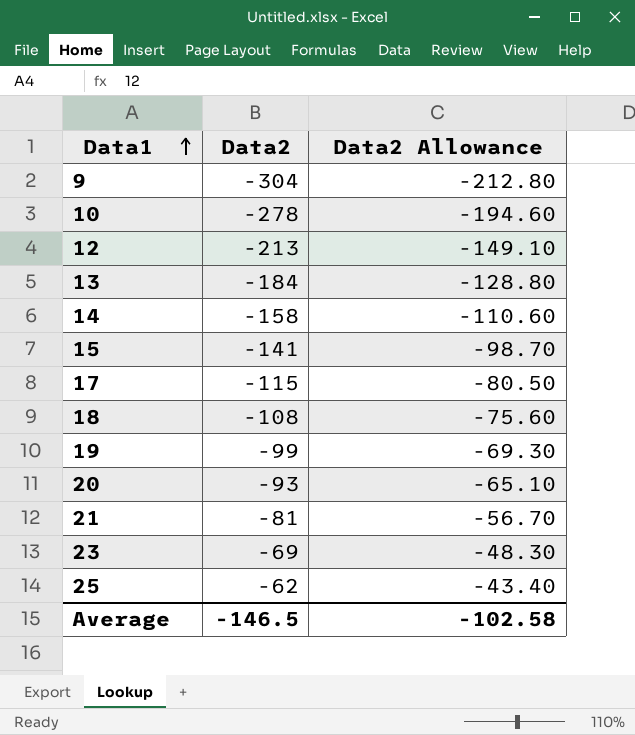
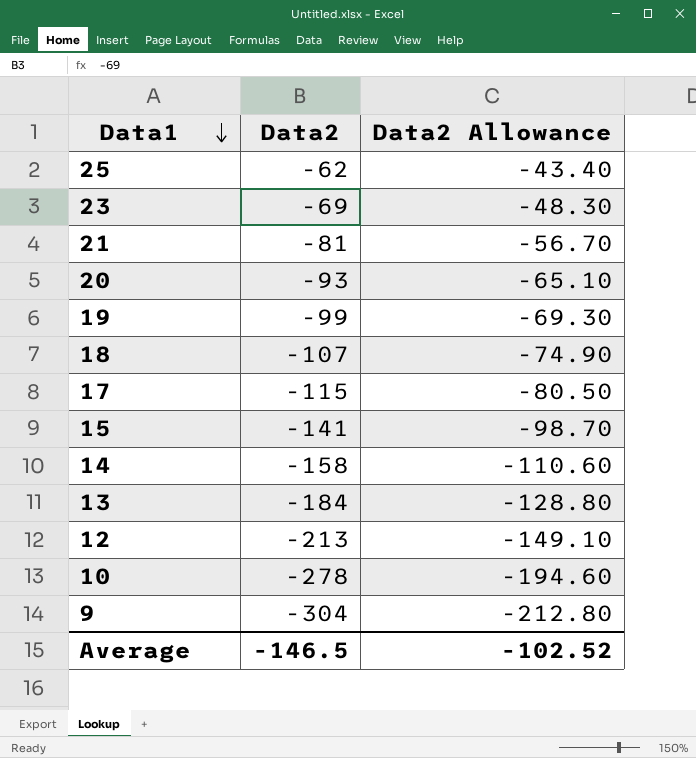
row order: Data1 ascending -> Data1 descending
18 | Data2: -108 -> -107
18 | Data2 Allowance: -75.60 -> -74.90
Average | Data2 Allowance: -102.58 -> -102.52

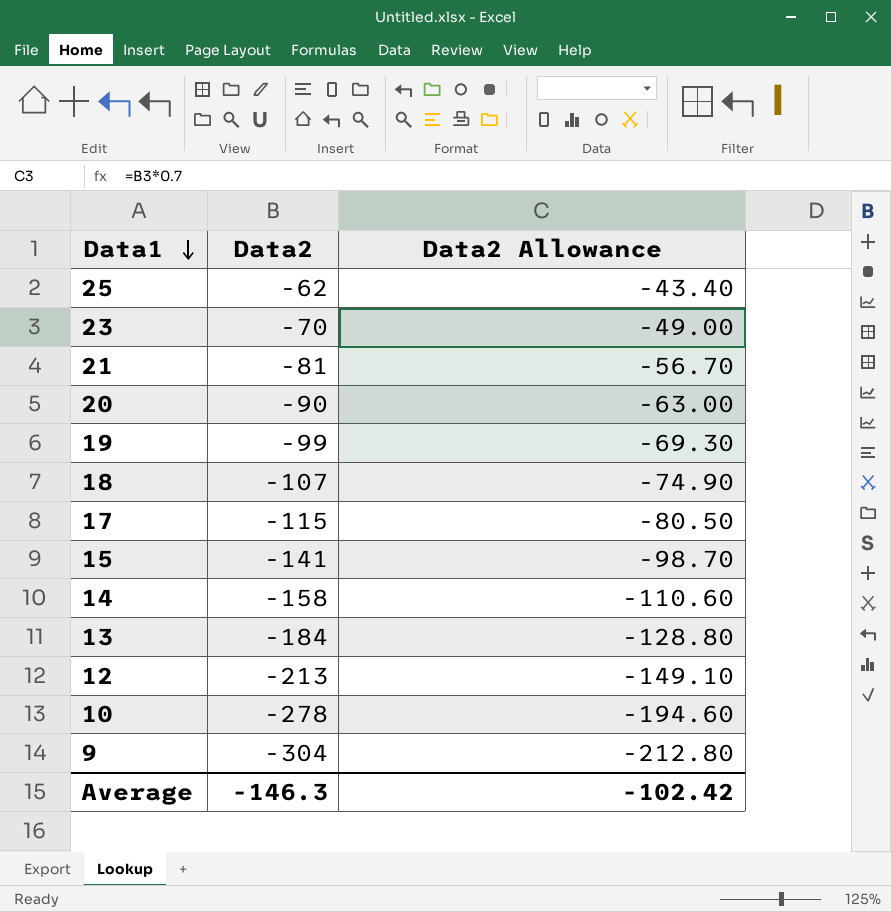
23 | Data2: -69 -> -70
23 | Data2 Allowance: -48.30 -> -49.00
20 | Data2: -93 -> -90
20 | Data2 Allowance: -65.10 -> -63.00
Average | Data2: -146.5 -> -146.3
Average | Data2 Allowance: -102.52 -> -102.42

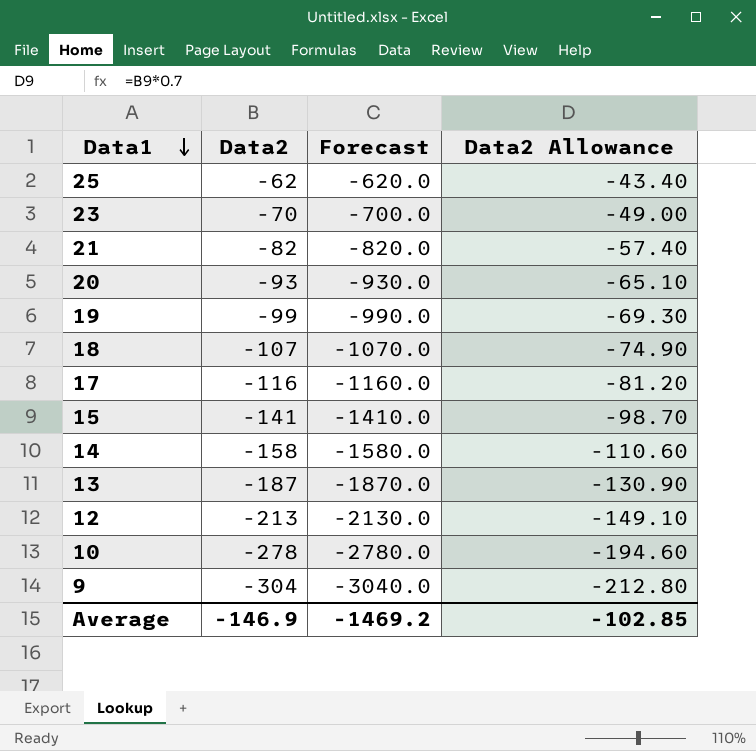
column Forecast | formula: none -> [Data2] * 10
21 | Data2: -81 -> -82
21 | Data2 Allowance: -56.70 -> -57.40
20 | Data2: -90 -> -93
20 | Data2 Allowance: -63.00 -> -65.10
17 | Data2: -115 -> -116
17 | Data2 Allowance: -80.50 -> -81.20
13 | Data2: -184 -> -187
13 | Data2 Allowance: -128.80 -> -130.90
Average | Data2: -146.3 -> -146.9
Average | Data2 Allowance: -102.42 -> -102.85

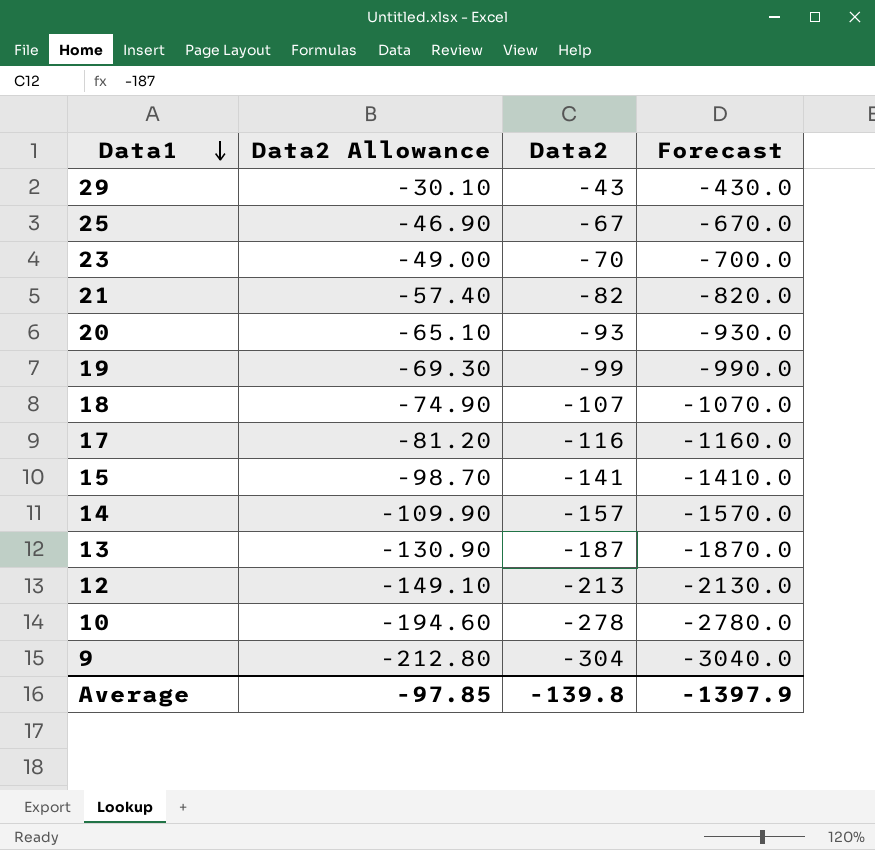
column Data2 Allowance | position: 4 -> 2
row 29: none -> -30.10 | -43 | -430.0
25 | Data2 Allowance: -43.40 -> -46.90
25 | Data2: -62 -> -67
25 | Forecast: -620.0 -> -670.0
14 | Data2 Allowance: -110.60 -> -109.90
14 | Data2: -158 -> -157
14 | Forecast: -1580.0 -> -1570.0
Average | Data2 Allowance: -102.85 -> -97.85
Average | Data2: -146.9 -> -139.8
Average | Forecast: -1469.2 -> -1397.9

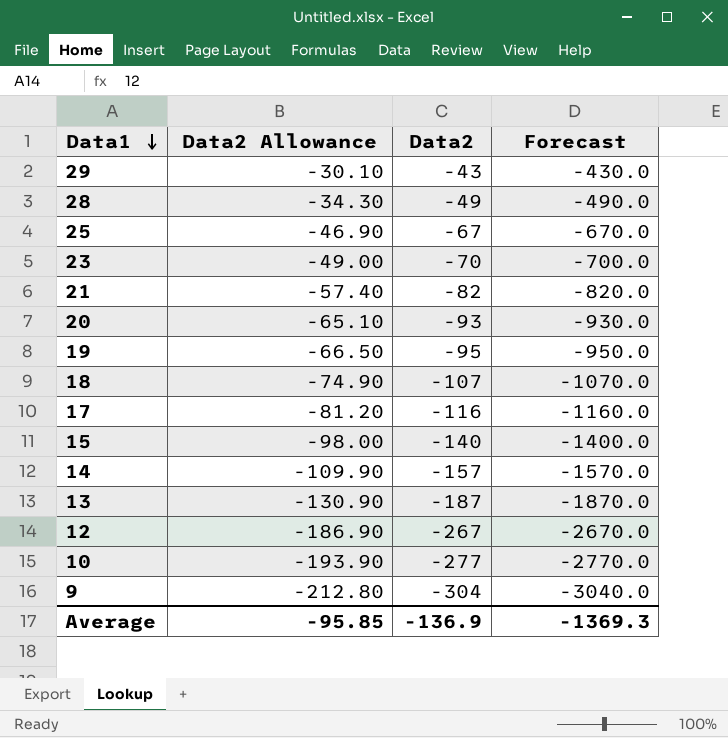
row 28: none -> -34.30 | -49 | -490.0
19 | Data2 Allowance: -69.30 -> -66.50
19 | Data2: -99 -> -95
19 | Forecast: -990.0 -> -950.0
15 | Data2 Allowance: -98.70 -> -98.00
15 | Data2: -141 -> -140
15 | Forecast: -1410.0 -> -1400.0
12 | Data2 Allowance: -149.10 -> -186.90
12 | Data2: -213 -> -267
12 | Forecast: -2130.0 -> -2670.0
10 | Data2 Allowance: -194.60 -> -193.90
10 | Data2: -278 -> -277
10 | Forecast: -2780.0 -> -2770.0
Average | Data2 Allowance: -97.85 -> -95.85
Average | Data2: -139.8 -> -136.9
Average | Forecast: -1397.9 -> -1369.3

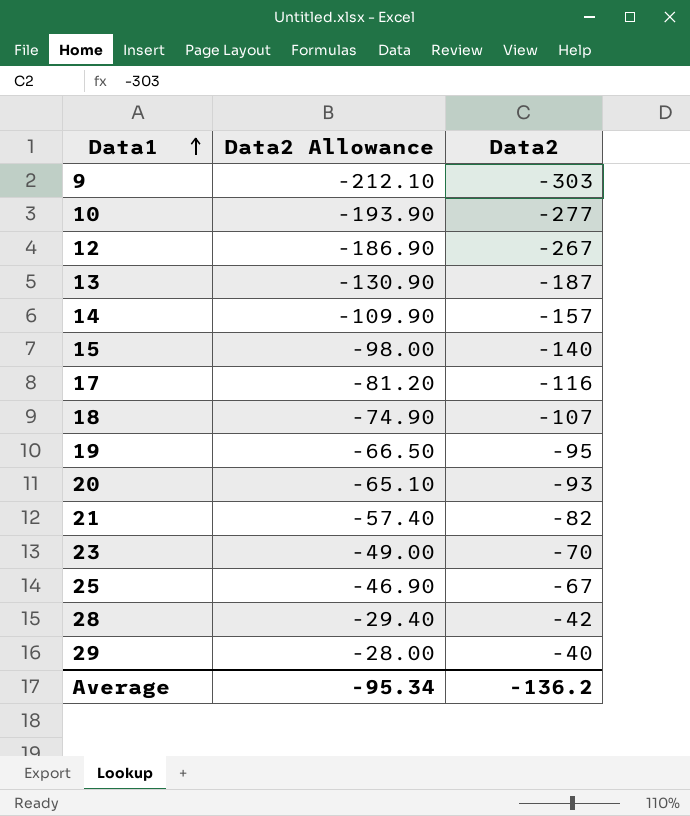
row order: Data1 descending -> Data1 ascending
column Forecast | formula: [Data2] * 10 -> none
9 | Data2 Allowance: -212.80 -> -212.10
9 | Data2: -304 -> -303
28 | Data2 Allowance: -34.30 -> -29.40
28 | Data2: -49 -> -42
29 | Data2 Allowance: -30.10 -> -28.00
29 | Data2: -43 -> -40
Average | Data2 Allowance: -95.85 -> -95.34
Average | Data2: -136.9 -> -136.2

